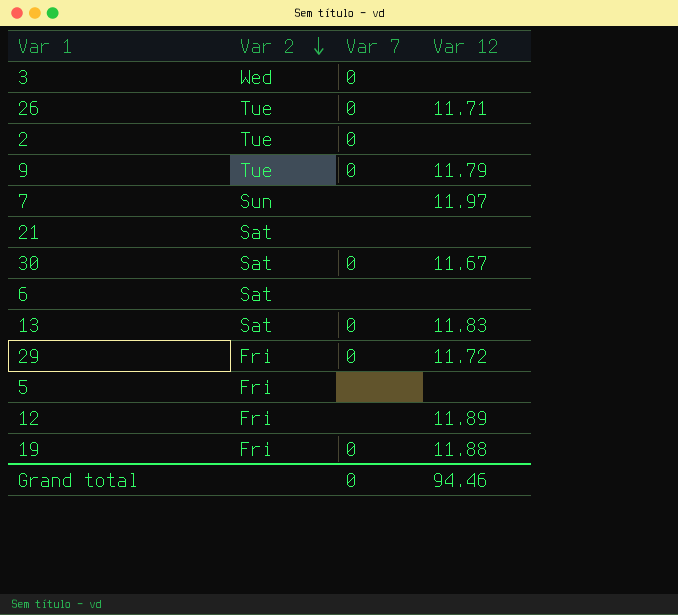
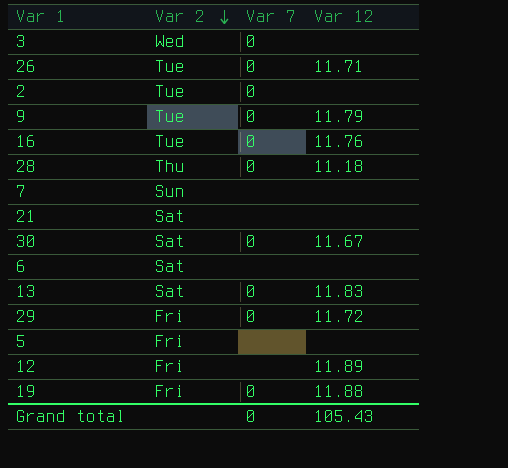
row 16: none -> Tue | 0 | 11.76
row 28: none -> Thu | 0 | 11.18
7 | Var 12: 11.97 -> none
Grand total | Var 12: 94.46 -> 105.43

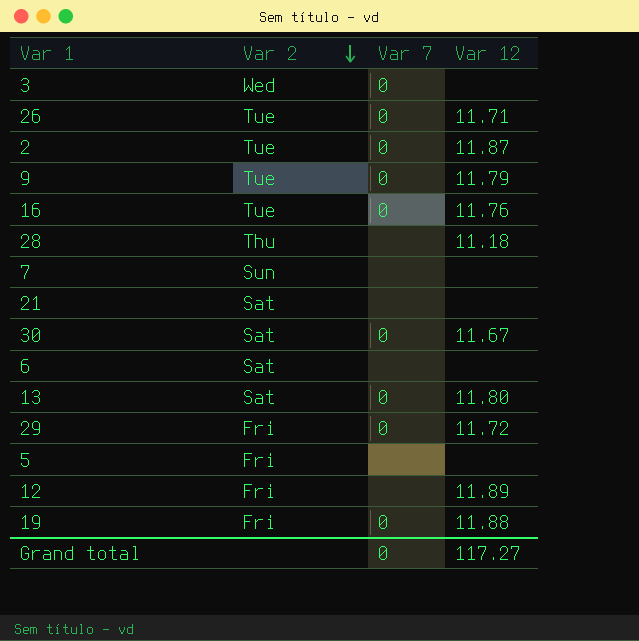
2 | Var 12: none -> 11.87
28 | Var 7: 0 -> none
13 | Var 12: 11.83 -> 11.80
Grand total | Var 12: 105.43 -> 117.27

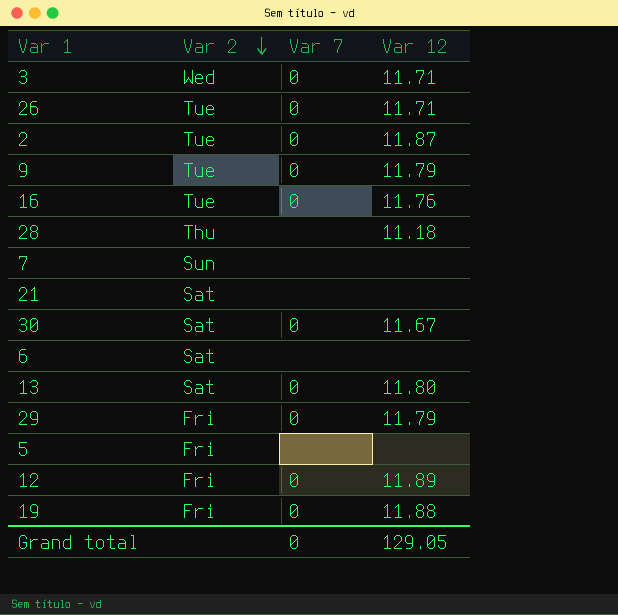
3 | Var 12: none -> 11.71
29 | Var 12: 11.72 -> 11.79
12 | Var 7: none -> 0
Grand total | Var 12: 117.27 -> 129.05

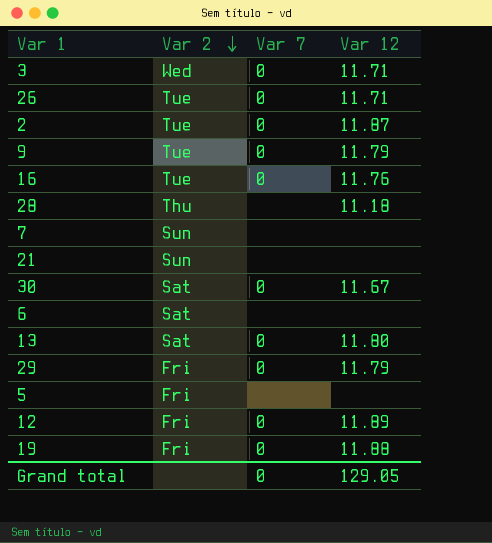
21 | Var 2: Sat -> Sun

